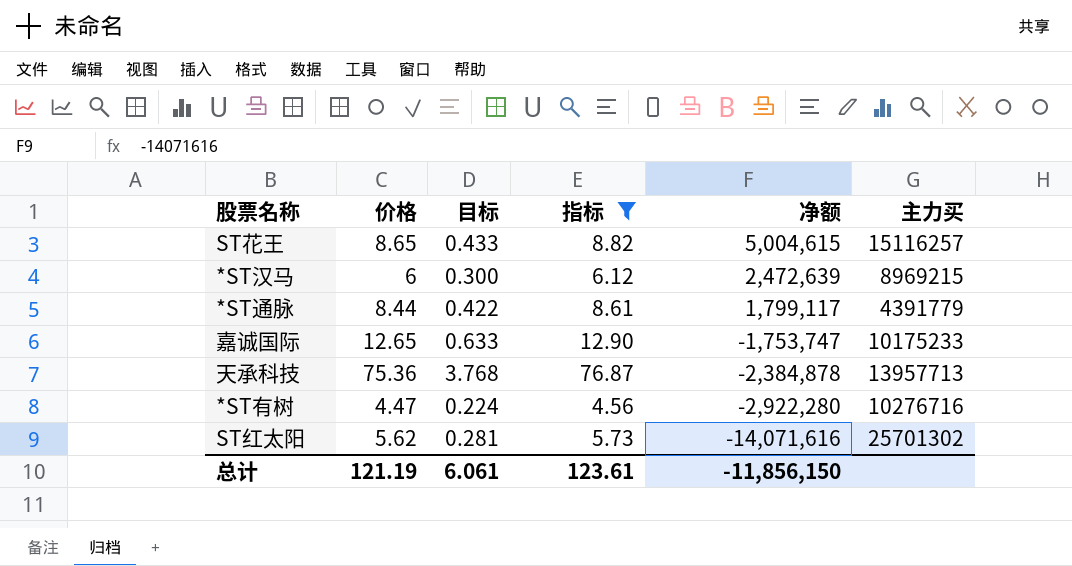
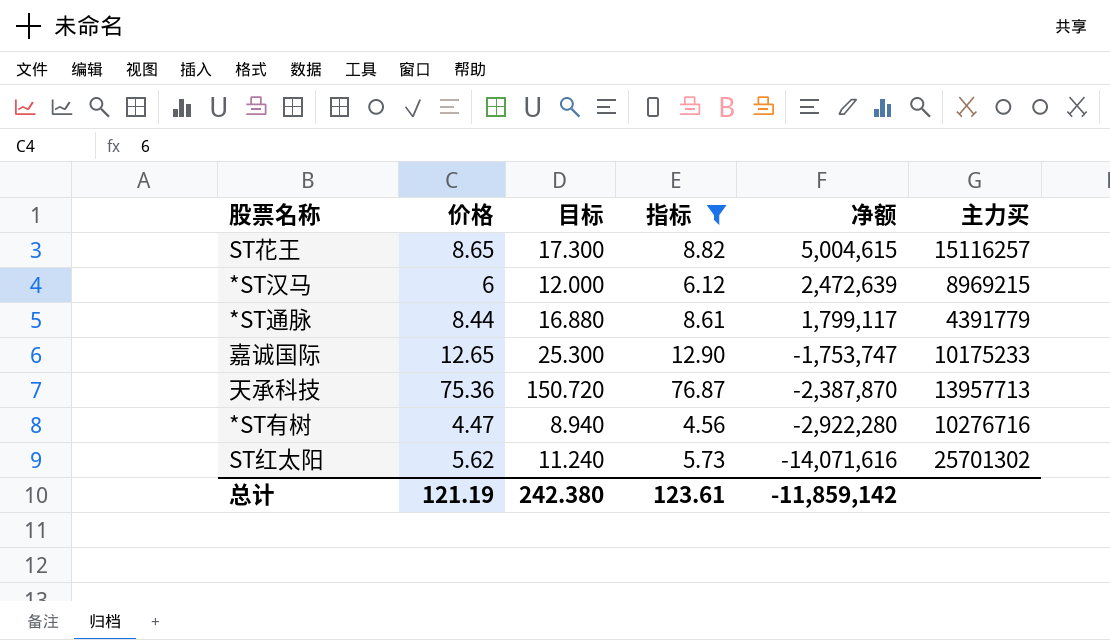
column 目标 | formula: [价格] * 0.05 -> [价格] * 2
天承科技 | 净额: -2,384,878 -> -2,387,870
总计 | 目标: 6.061 -> 242.380
总计 | 净额: -11,856,150 -> -11,859,142

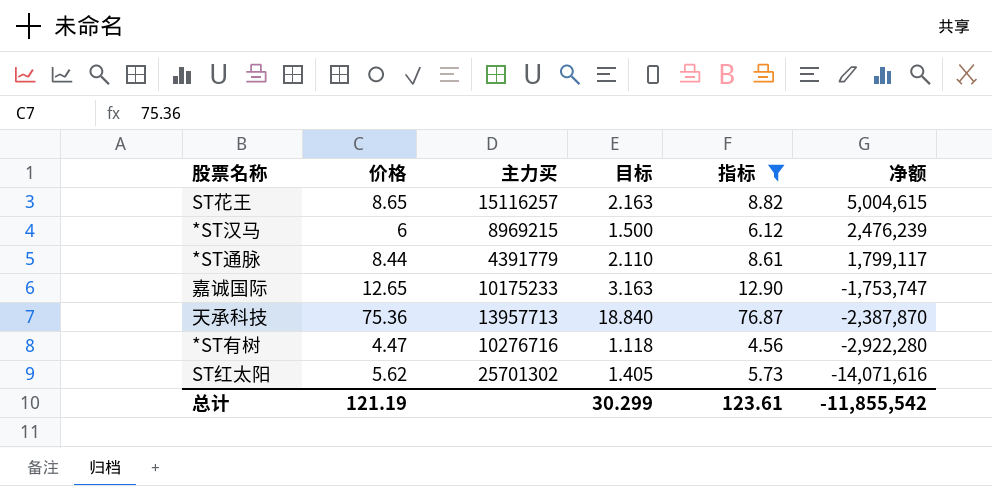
column 主力买 | position: 6 -> 3
column 目标 | formula: [价格] * 2 -> [价格] * 0.25
*ST汉马 | 净额: 2,472,639 -> 2,476,239
总计 | 目标: 242.380 -> 30.299
总计 | 净额: -11,859,142 -> -11,855,542

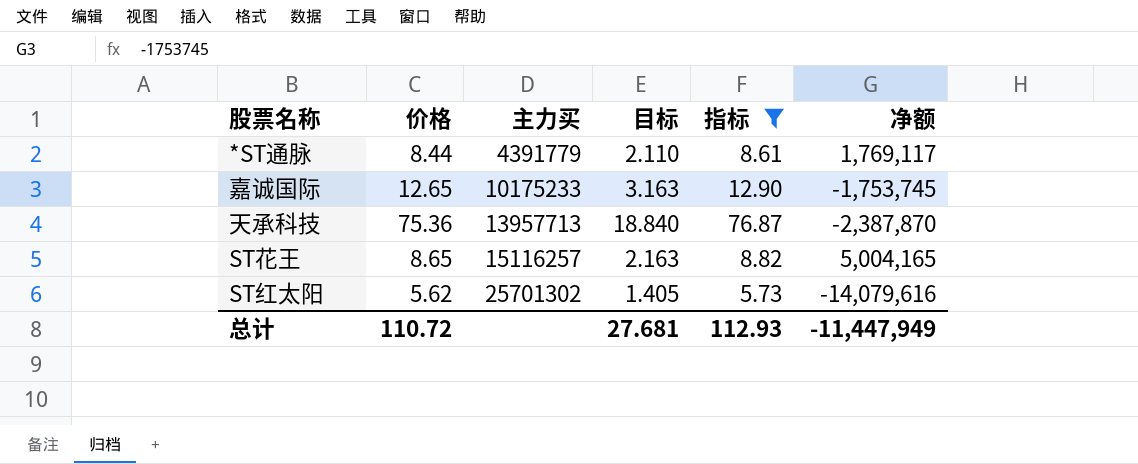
row order: 净额 descending -> 主力买 ascending
row *ST汉马: 6 | 8969215 | 1.500 | 6.12 | 2,476,239 -> none
row *ST有树: 4.47 | 10276716 | 1.118 | 4.56 | -2,922,280 -> none
*ST通脉 | 净额: 1,799,117 -> 1,769,117
嘉诚国际 | 净额: -1,753,747 -> -1,753,745
ST花王 | 净额: 5,004,615 -> 5,004,165
ST红太阳 | 净额: -14,071,616 -> -14,079,616
总计 | 价格: 121.19 -> 110.72
总计 | 目标: 30.299 -> 27.681
总计 | 指标: 123.61 -> 112.93
总计 | 净额: -11,855,542 -> -11,447,949

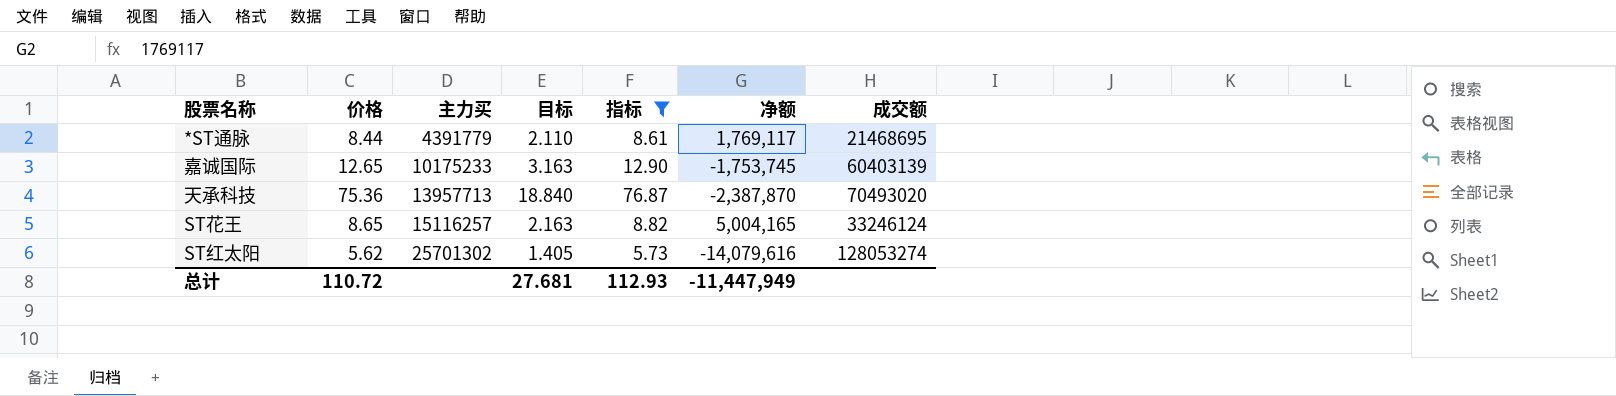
column 成交额 | position: none -> 7

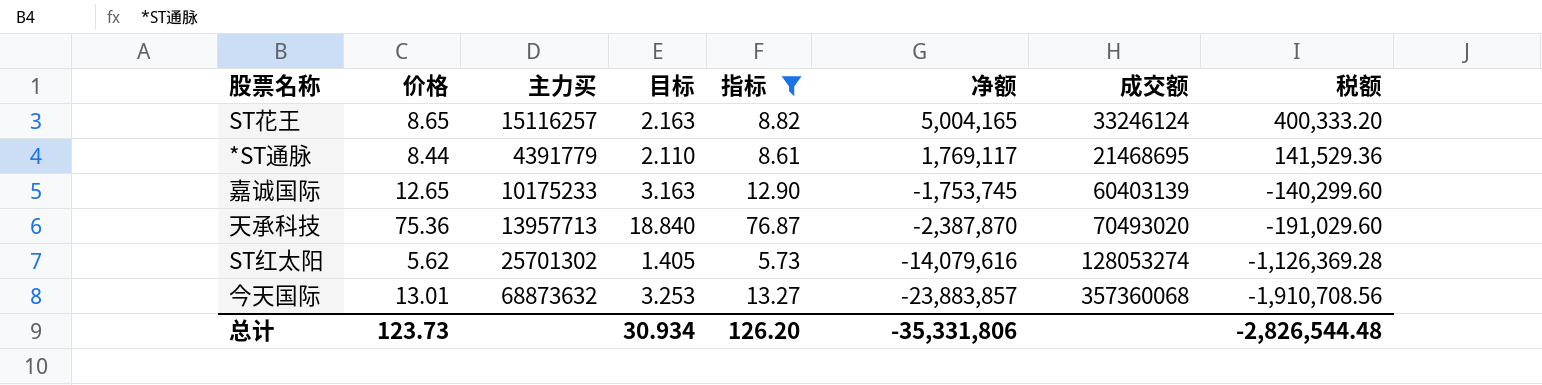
row order: 主力买 ascending -> 净额 descending
column 税额 | formula: none -> [净额] * 0.08
row 今天国际: none -> 13.01 | 68873632 | 3.253 | 13.27 | -23,883,857 | 357360068 | -1,910,708.56
总计 | 价格: 110.72 -> 123.73
总计 | 目标: 27.681 -> 30.934
总计 | 指标: 112.93 -> 126.20
总计 | 净额: -11,447,949 -> -35,331,806

